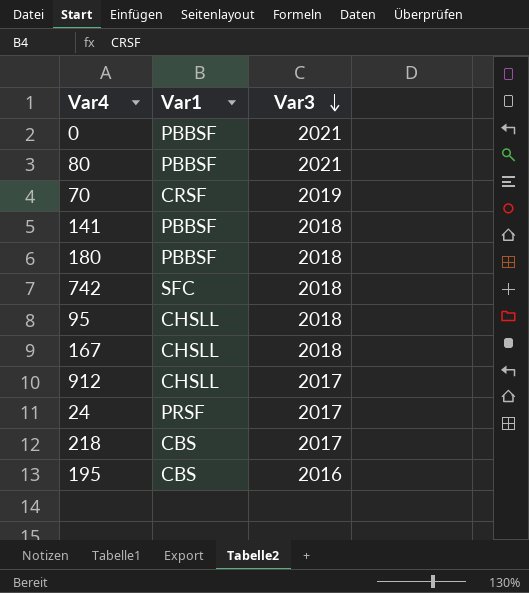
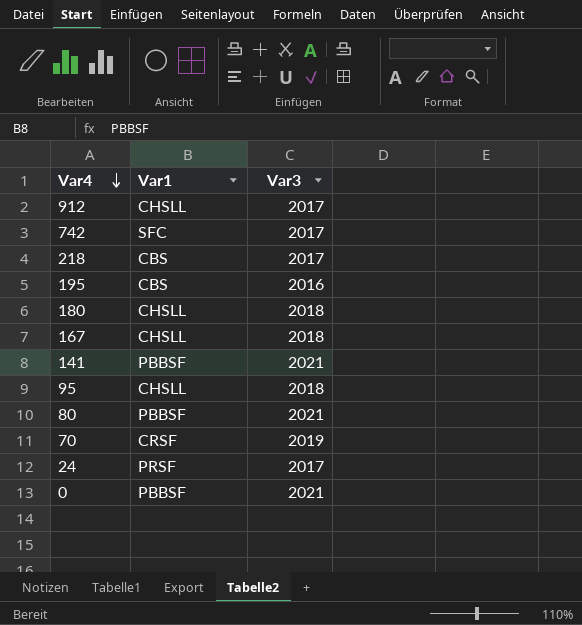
row order: Var3 descending -> Var4 descending
742 | Var3: 2018 -> 2017
180 | Var1: PBBSF -> CHSLL
141 | Var3: 2018 -> 2021

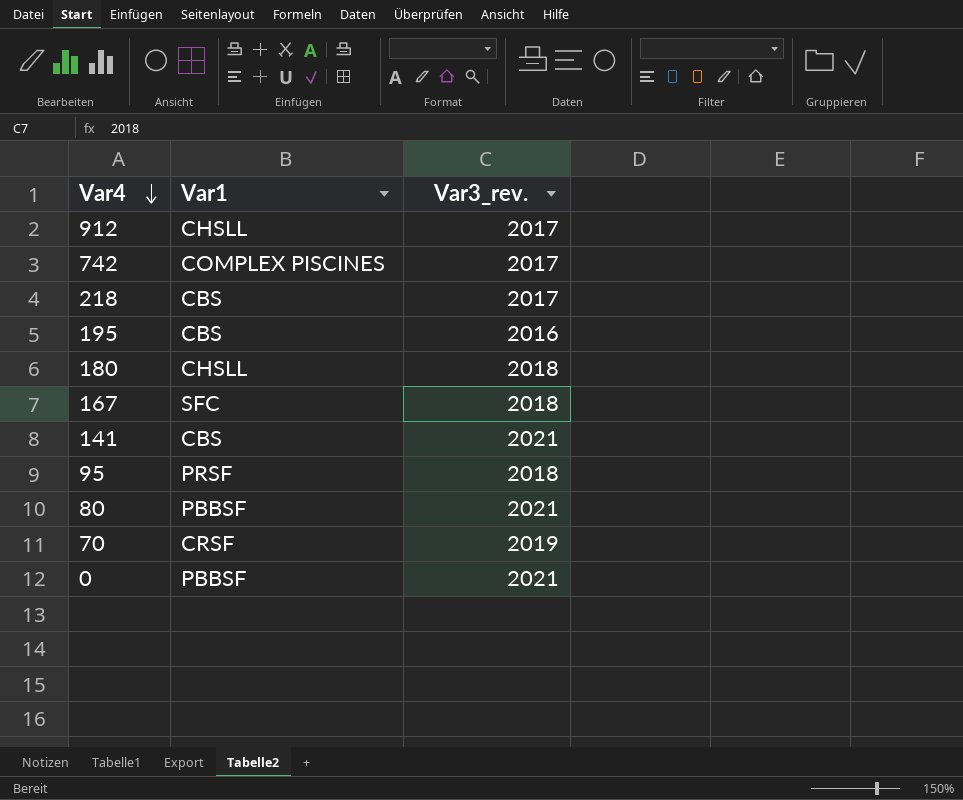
column name: Var3 -> Var3_rev.
row 24: PRSF | 2017 -> none
742 | Var1: SFC -> COMPLEX PISCINES
167 | Var1: CHSLL -> SFC
141 | Var1: PBBSF -> CBS
95 | Var1: CHSLL -> PRSF

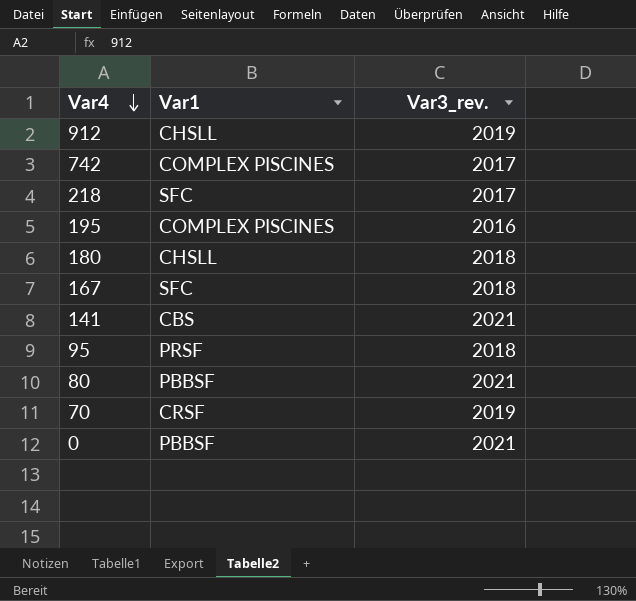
912 | Var3_rev.: 2017 -> 2019
218 | Var1: CBS -> SFC
195 | Var1: CBS -> COMPLEX PISCINES

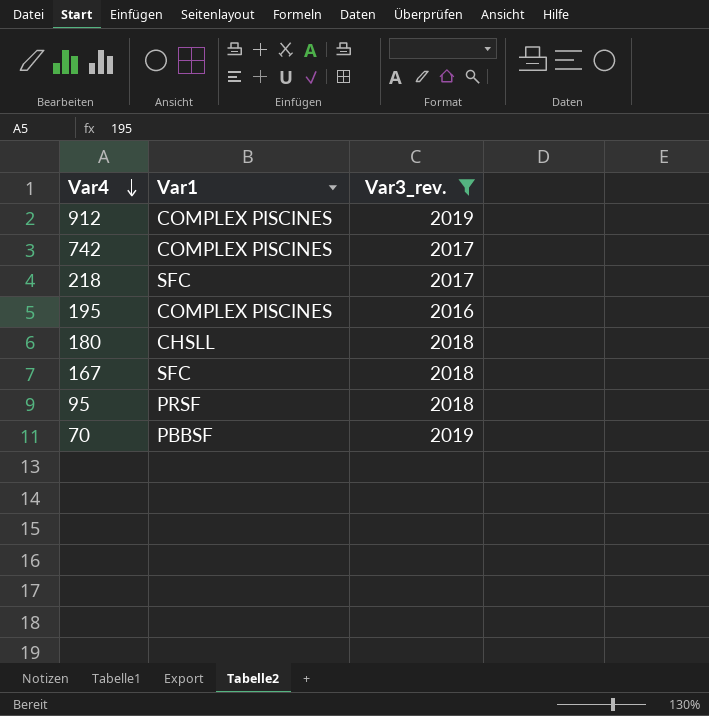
filter: none -> Var3_rev. != 2021
912 | Var1: CHSLL -> COMPLEX PISCINES
70 | Var1: CRSF -> PBBSF

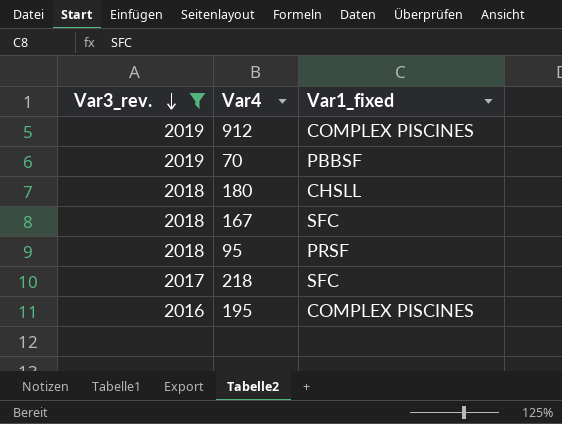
row order: Var4 descending -> Var3_rev. descending
column Var3_rev. | position: 3 -> 1
column name: Var1 -> Var1_fixed
row 742: COMPLEX PISCINES | 2017 -> none

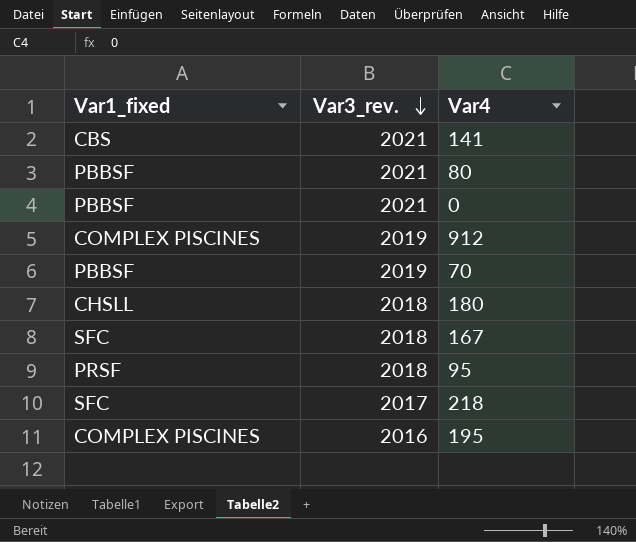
filter: Var3_rev. != 2021 -> none
column Var1_fixed | position: 3 -> 1

